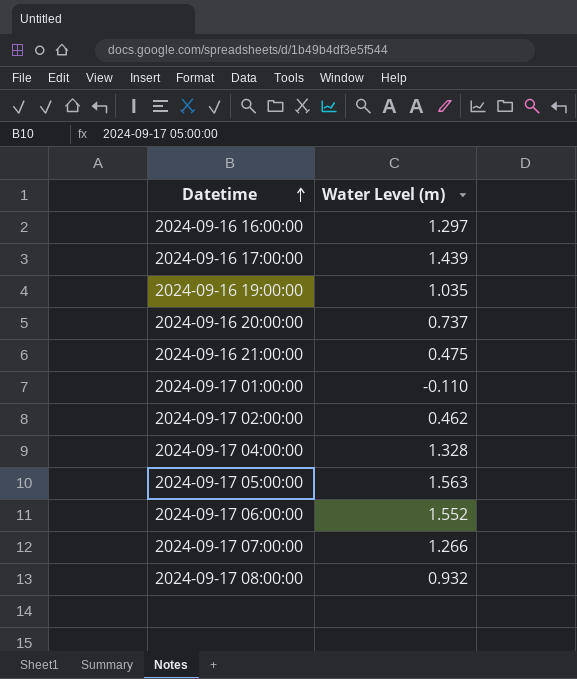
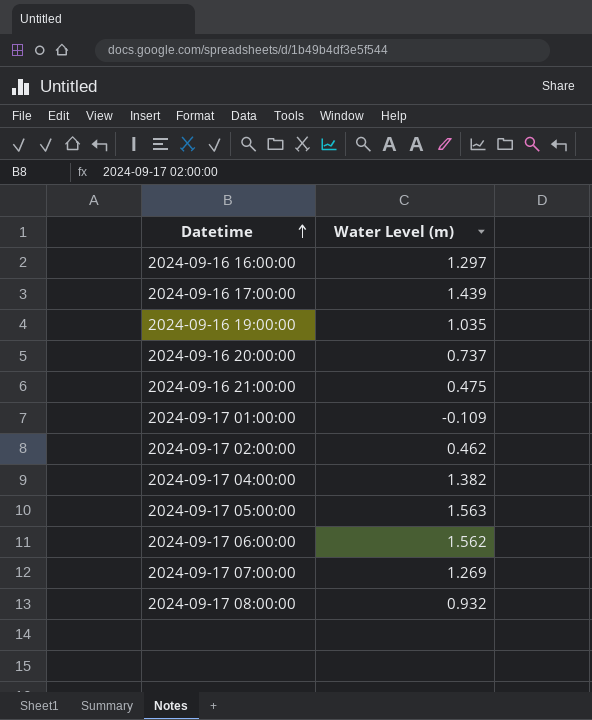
2024-09-17 01:00:00 | Water Level (m): -0.110 -> -0.109
2024-09-17 04:00:00 | Water Level (m): 1.328 -> 1.382
2024-09-17 06:00:00 | Water Level (m): 1.552 -> 1.562
2024-09-17 07:00:00 | Water Level (m): 1.266 -> 1.269

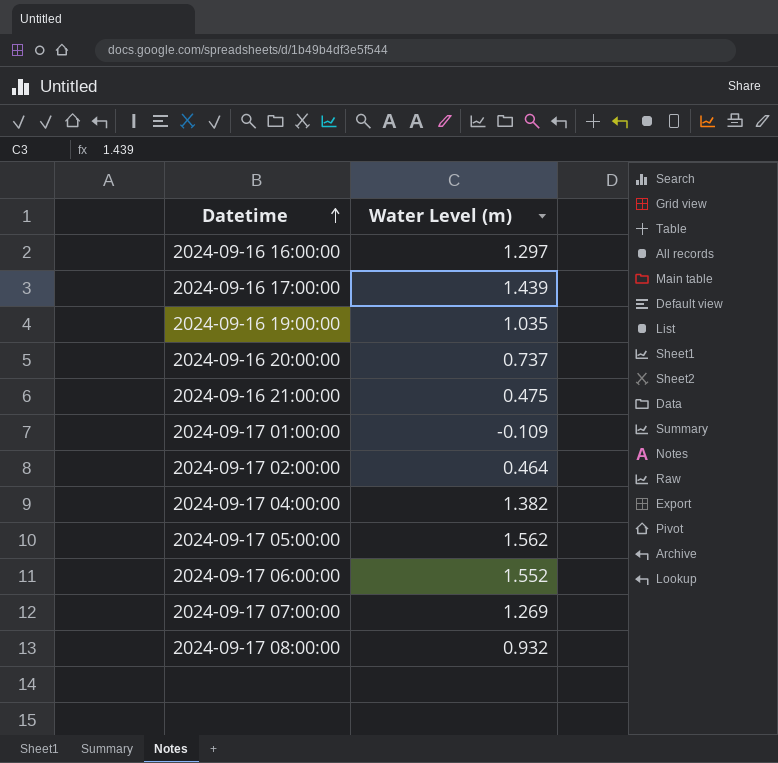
2024-09-17 02:00:00 | Water Level (m): 0.462 -> 0.464
2024-09-17 05:00:00 | Water Level (m): 1.563 -> 1.562
2024-09-17 06:00:00 | Water Level (m): 1.562 -> 1.552

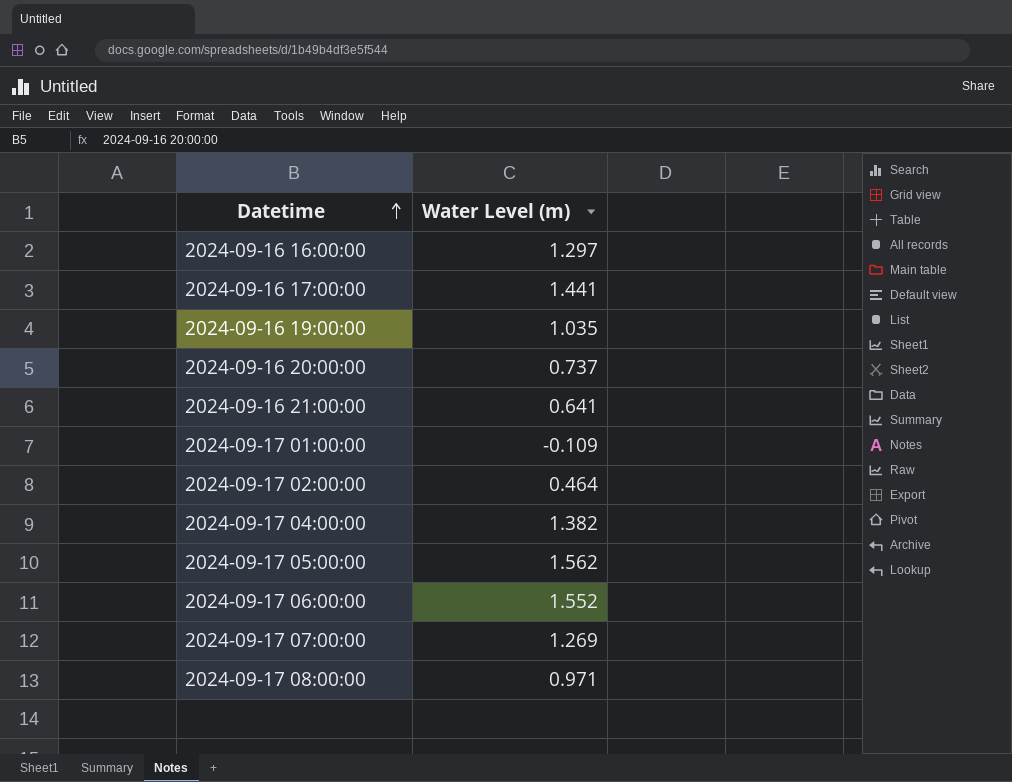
2024-09-16 17:00:00 | Water Level (m): 1.439 -> 1.441
2024-09-16 21:00:00 | Water Level (m): 0.475 -> 0.641
2024-09-17 08:00:00 | Water Level (m): 0.932 -> 0.971

